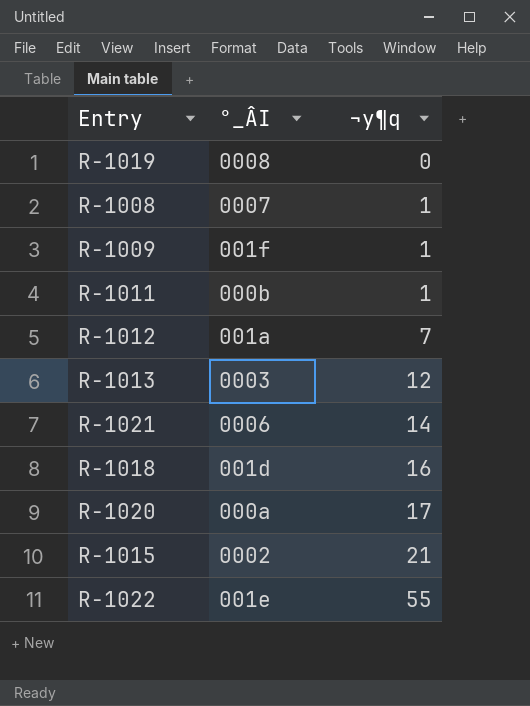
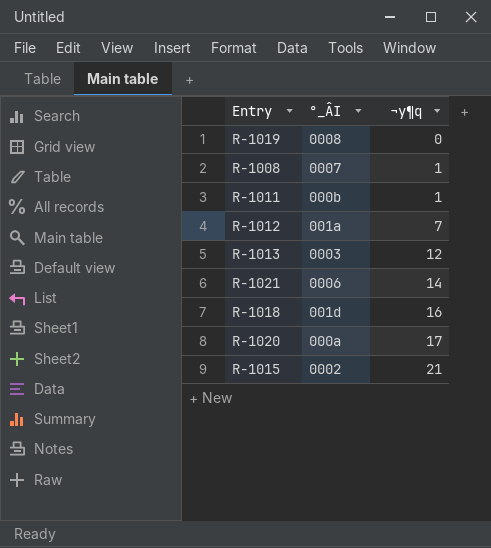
row R-1009: 001f | 1 -> none
row R-1022: 001e | 55 -> none

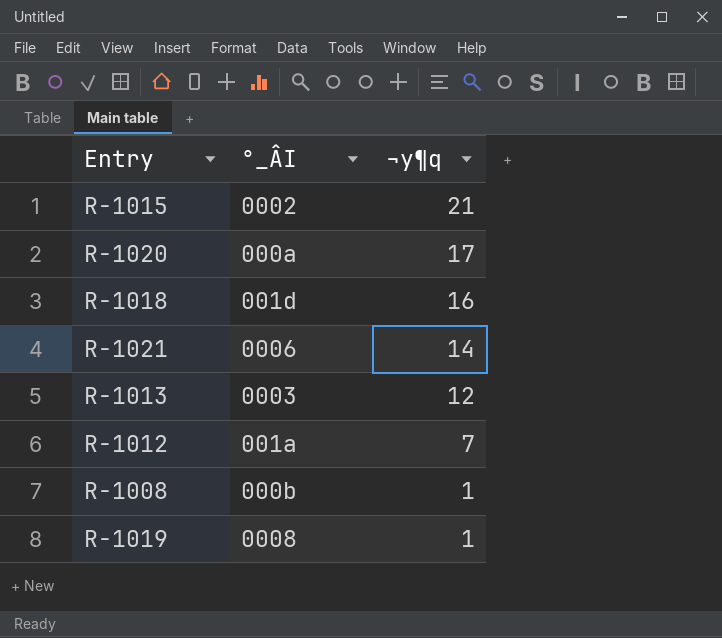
row order: ¬y¶q ascending -> ¬y¶q descending
row R-1011: 000b | 1 -> none
R-1008 | °_ÂI: 0007 -> 000b
R-1019 | ¬y¶q: 0 -> 1

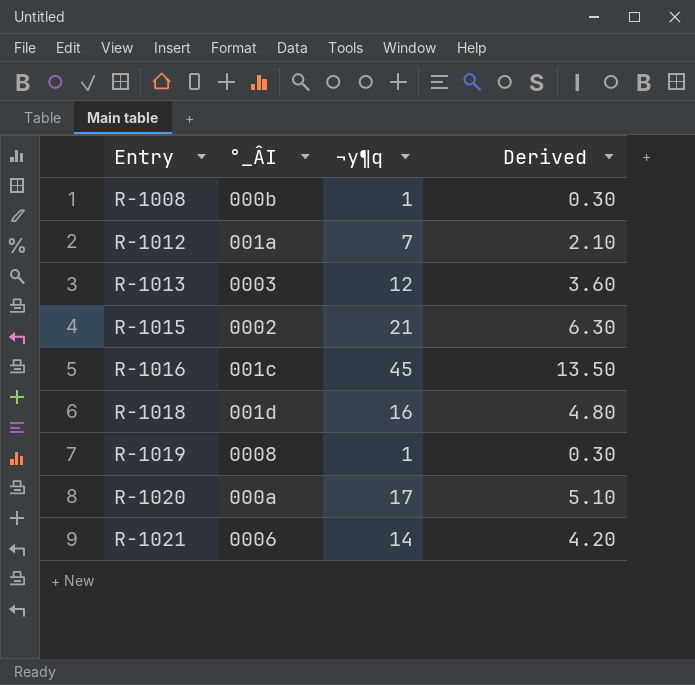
row order: ¬y¶q descending -> Entry ascending
column Derived | formula: none -> [¬y¶q] * 0.3
row R-1016: none -> 001c | 45 | 13.50

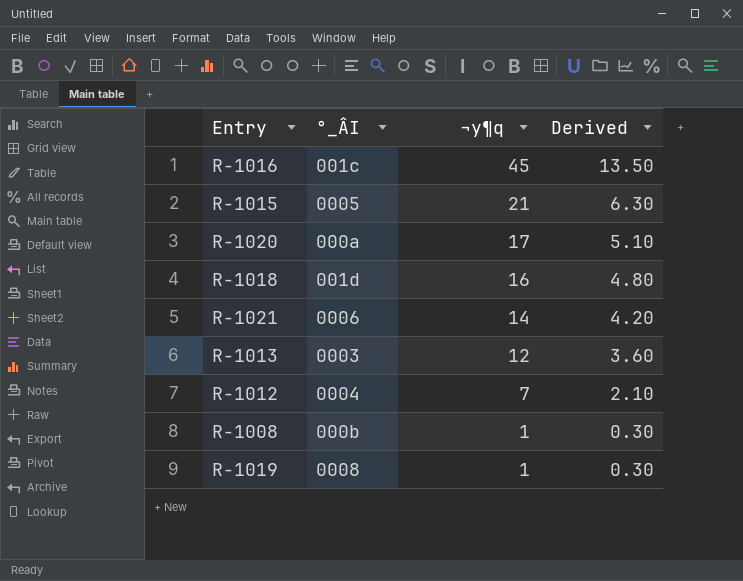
row order: Entry ascending -> ¬y¶q descending
R-1015 | °_ÂI: 0002 -> 0005
R-1012 | °_ÂI: 001a -> 0004

